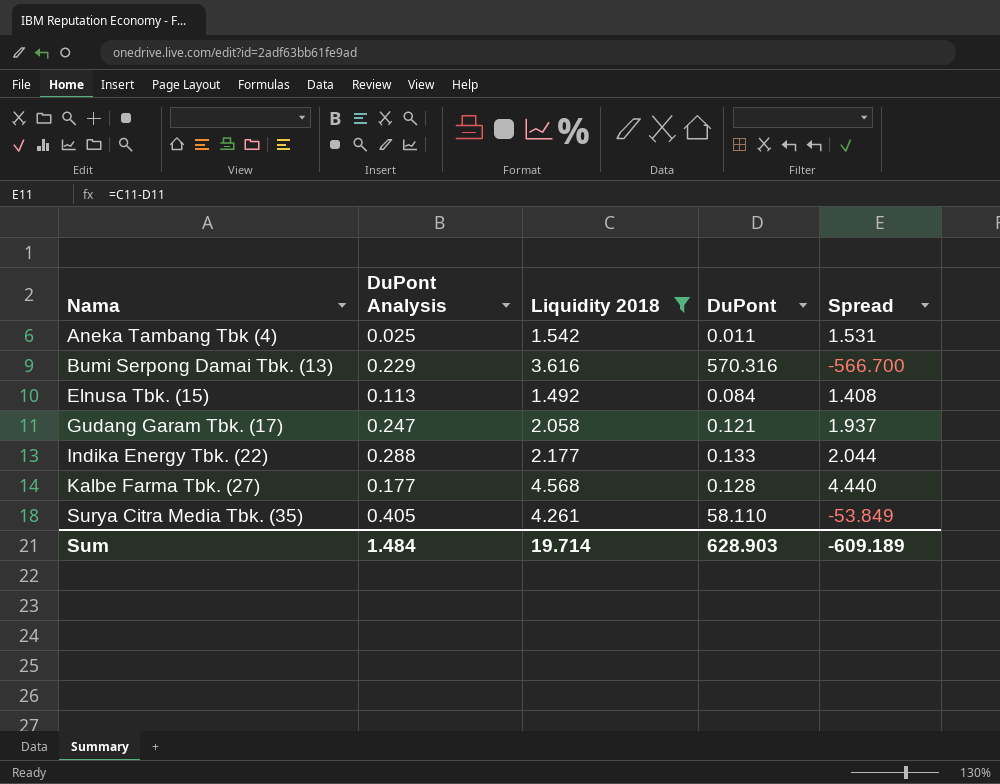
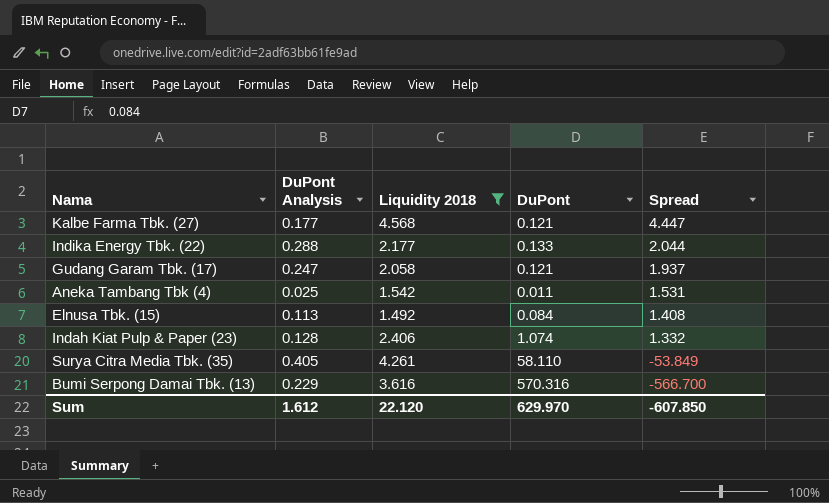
row order: Nama ascending -> Spread descending
Kalbe Farma Tbk. (27) | DuPont: 0.128 -> 0.121
Kalbe Farma Tbk. (27) | Spread: 4.440 -> 4.447
row Indah Kiat Pulp & Paper (23): none -> 0.128 | 2.406 | 1.074 | 1.332
Sum | DuPont Analysis: 1.484 -> 1.612
Sum | Liquidity 2018: 19.714 -> 22.120
Sum | DuPont: 628.903 -> 629.970
Sum | Spread: -609.189 -> -607.850

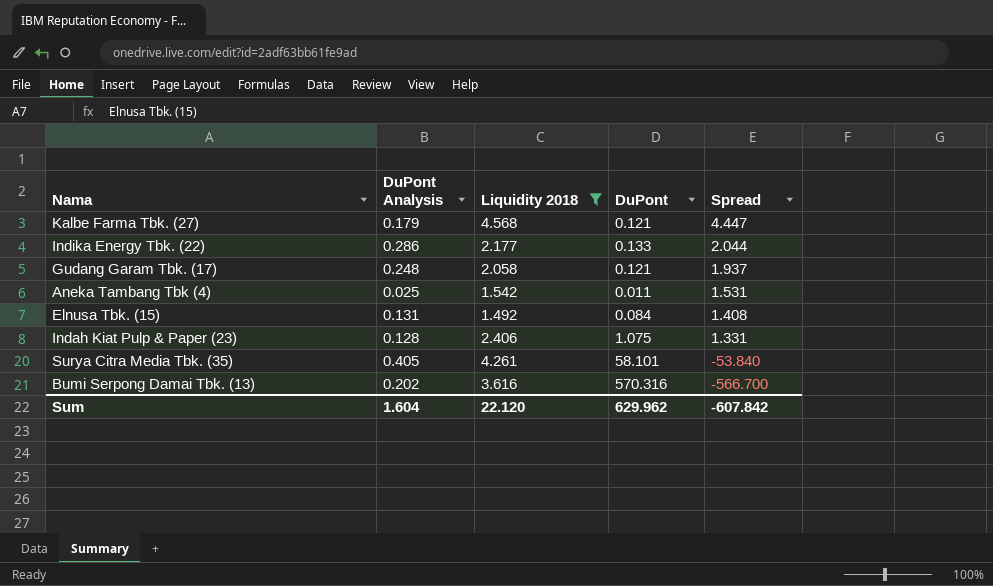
Kalbe Farma Tbk. (27) | DuPont Analysis: 0.177 -> 0.179
Indika Energy Tbk. (22) | DuPont Analysis: 0.288 -> 0.286
Gudang Garam Tbk. (17) | DuPont Analysis: 0.247 -> 0.248
Elnusa Tbk. (15) | DuPont Analysis: 0.113 -> 0.131
Indah Kiat Pulp & Paper (23) | DuPont: 1.074 -> 1.075
Indah Kiat Pulp & Paper (23) | Spread: 1.332 -> 1.331
Surya Citra Media Tbk. (35) | DuPont: 58.110 -> 58.101
Surya Citra Media Tbk. (35) | Spread: -53.849 -> -53.840
Bumi Serpong Damai Tbk. (13) | DuPont Analysis: 0.229 -> 0.202
Sum | DuPont Analysis: 1.612 -> 1.604
Sum | DuPont: 629.970 -> 629.962
Sum | Spread: -607.850 -> -607.842

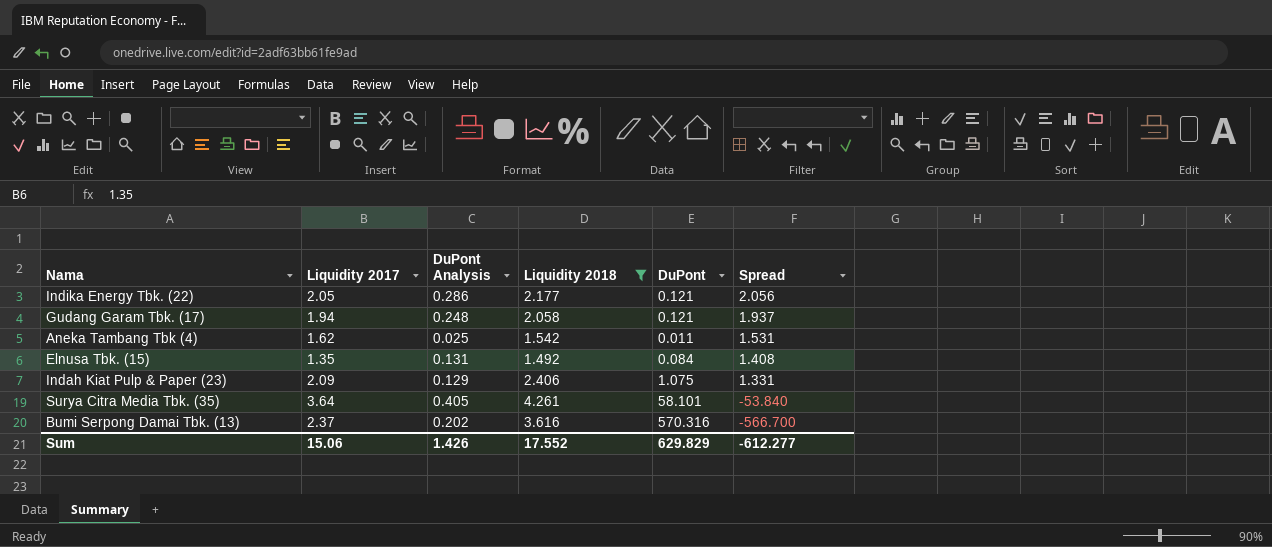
column Liquidity 2017 | position: none -> 2
row Kalbe Farma Tbk. (27): 0.179 | 4.568 | 0.121 | 4.447 -> none
Indika Energy Tbk. (22) | DuPont: 0.133 -> 0.121
Indika Energy Tbk. (22) | Spread: 2.044 -> 2.056
Indah Kiat Pulp & Paper (23) | DuPont Analysis: 0.128 -> 0.129
Sum | DuPont Analysis: 1.604 -> 1.426
Sum | Liquidity 2018: 22.120 -> 17.552
Sum | DuPont: 629.962 -> 629.829
Sum | Spread: -607.842 -> -612.277

